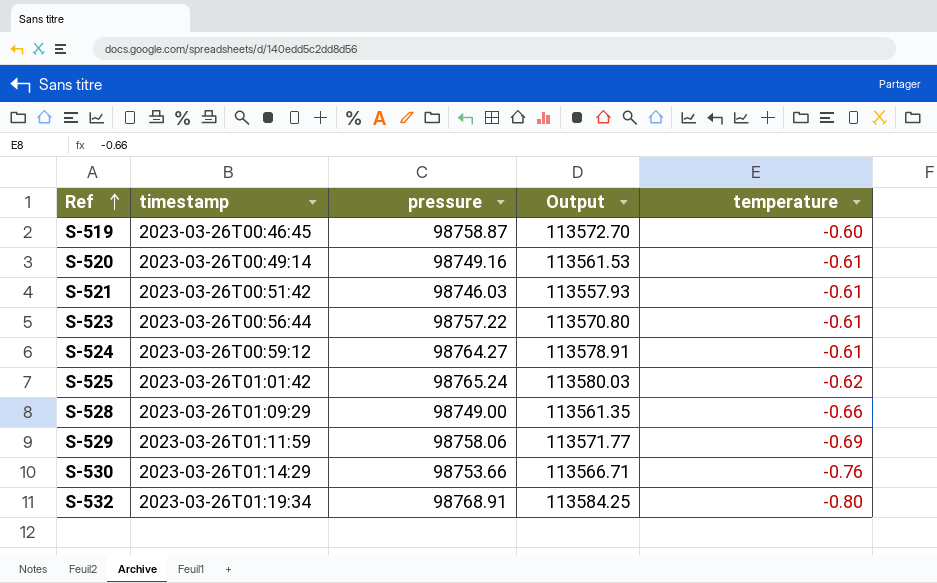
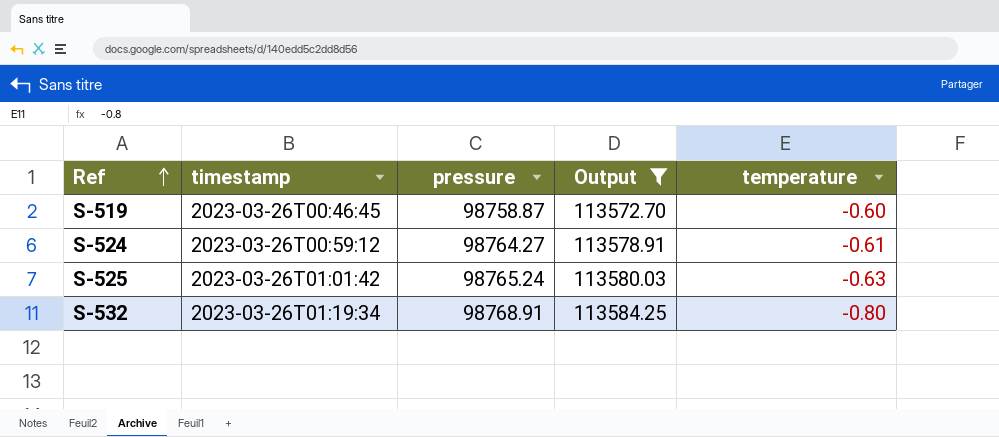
filter: none -> Output >= 113572.70
S-525 | temperature: -0.62 -> -0.63

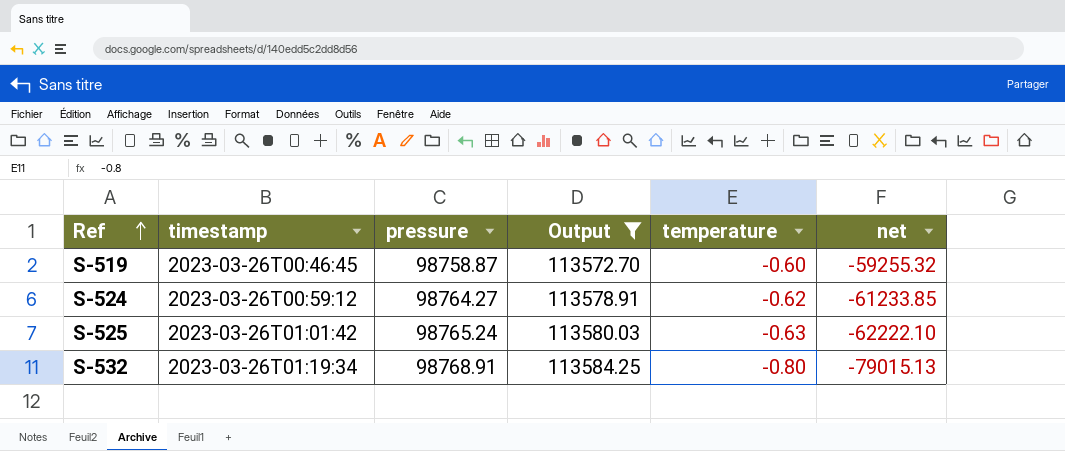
column net | formula: none -> [pressure] * [temperature]
S-524 | temperature: -0.61 -> -0.62

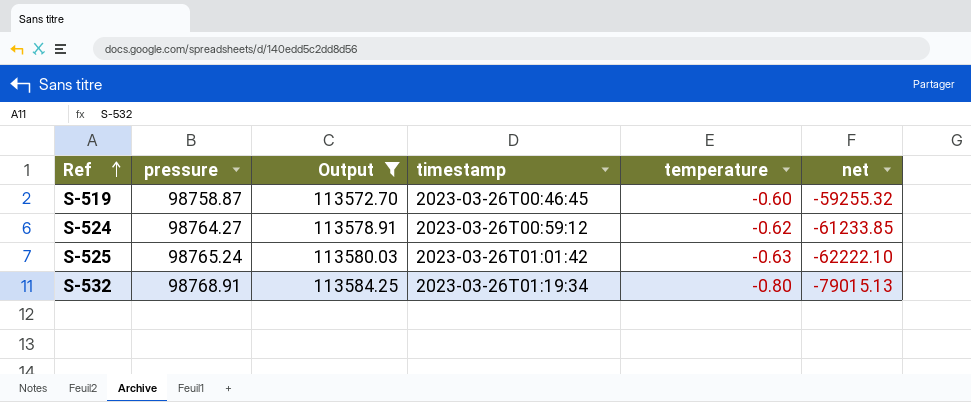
column timestamp | position: 2 -> 4

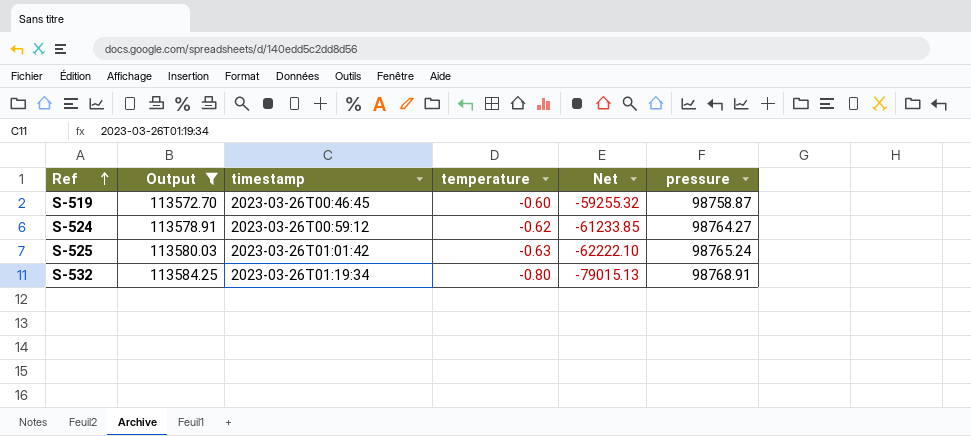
column name: net -> Net
column pressure | position: 2 -> 6

